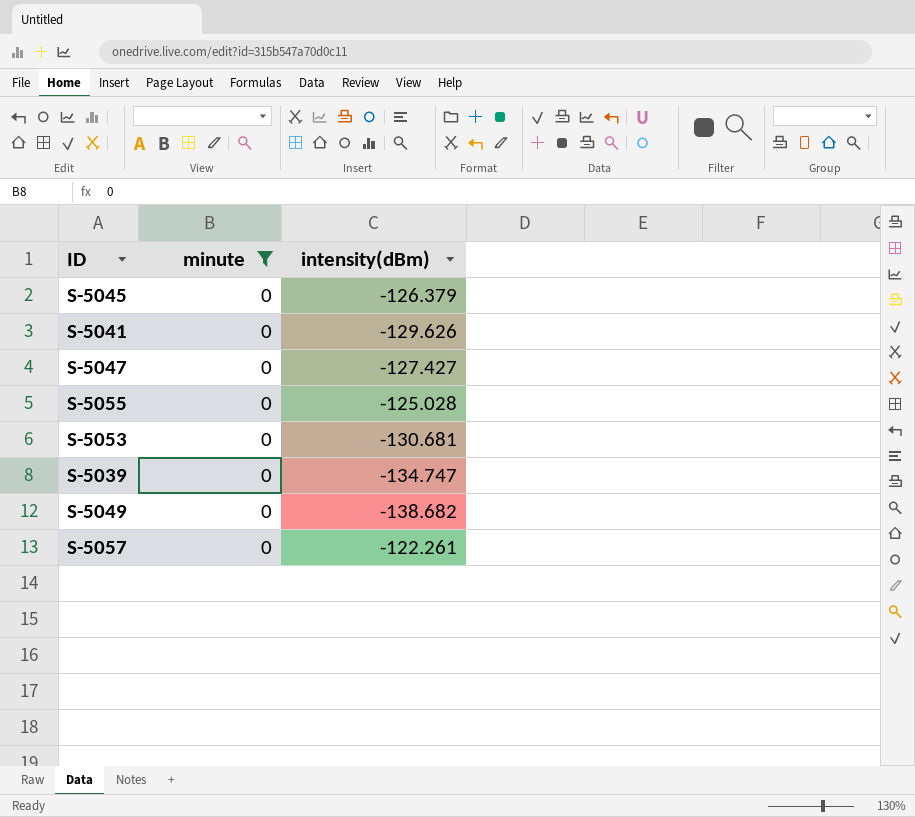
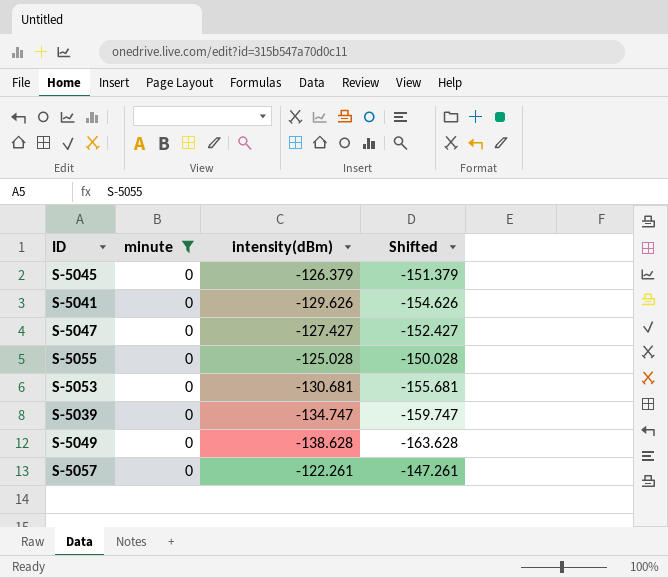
column Shifted | formula: none -> [intensity(dBm)] - 25
S-5049 | intensity(dBm): -138.682 -> -138.628

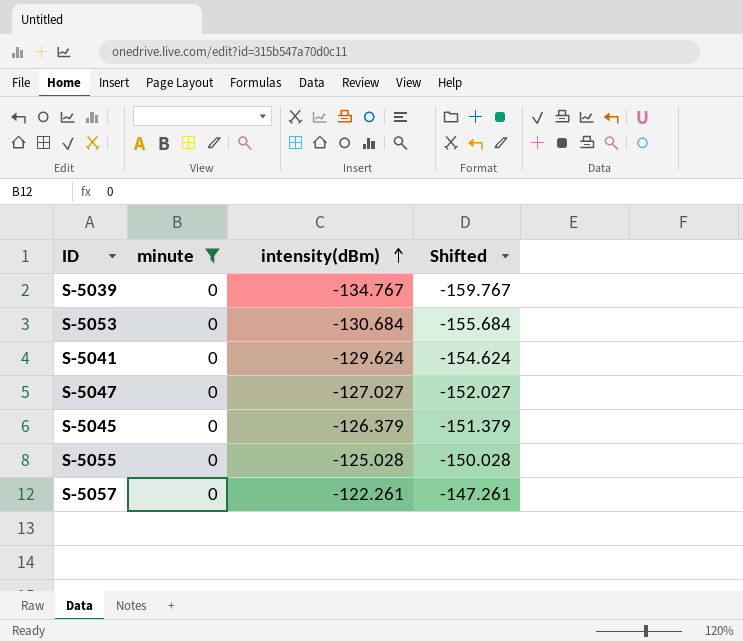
row order: none -> intensity(dBm) ascending
row S-5049: 0 | -138.628 | -163.628 -> none
S-5039 | intensity(dBm): -134.747 -> -134.767
S-5039 | Shifted: -159.747 -> -159.767
S-5053 | intensity(dBm): -130.681 -> -130.684
S-5053 | Shifted: -155.681 -> -155.684
S-5041 | intensity(dBm): -129.626 -> -129.624
S-5041 | Shifted: -154.626 -> -154.624
S-5047 | intensity(dBm): -127.427 -> -127.027
S-5047 | Shifted: -152.427 -> -152.027

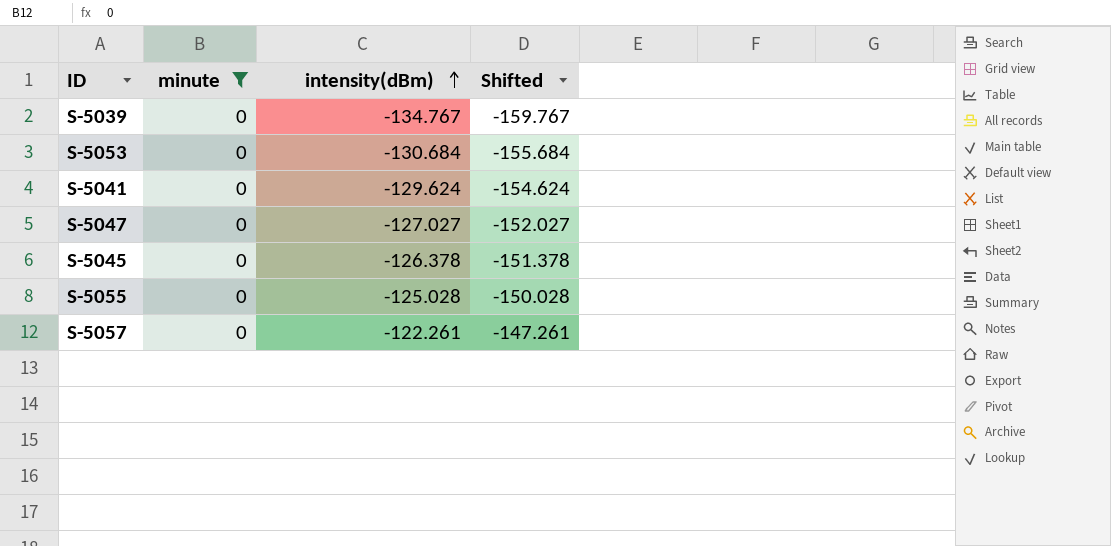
S-5045 | intensity(dBm): -126.379 -> -126.378
S-5045 | Shifted: -151.379 -> -151.378

